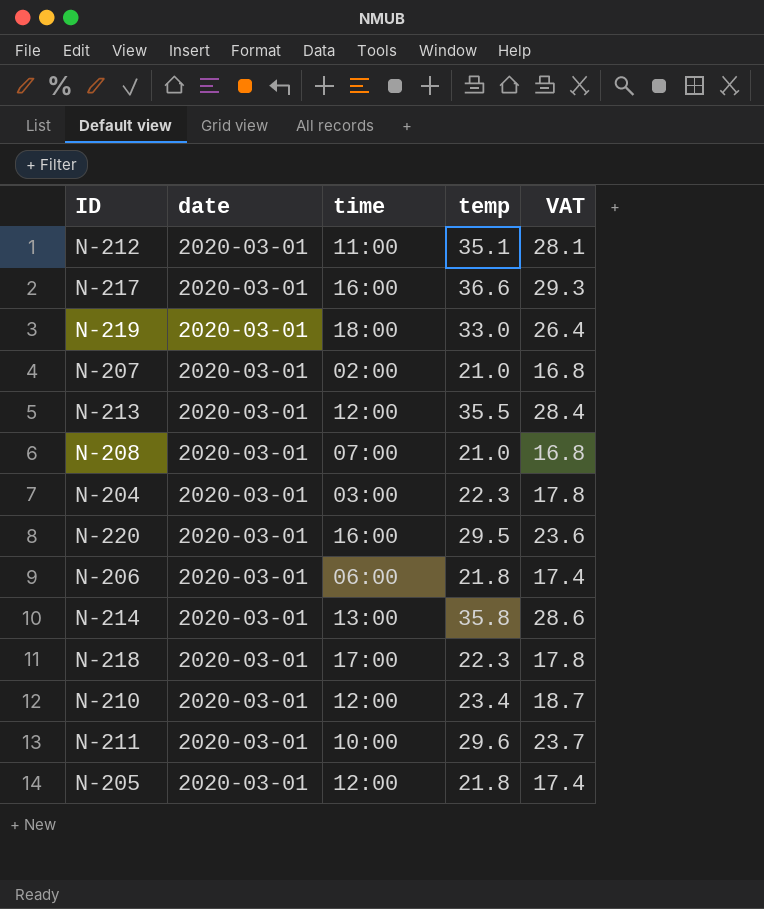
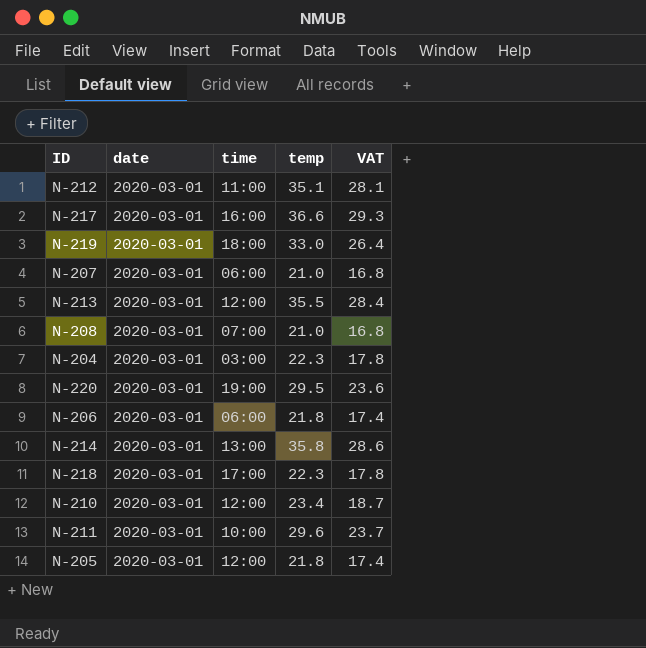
N-207 | time: 02:00 -> 06:00
N-220 | time: 16:00 -> 19:00

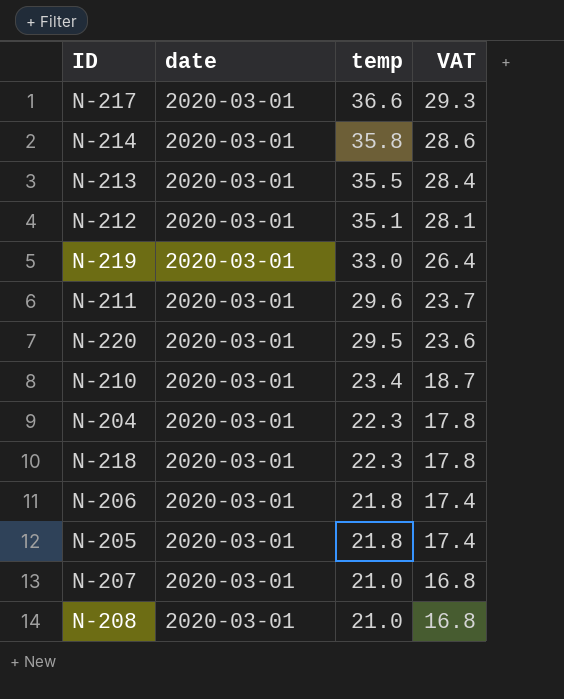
row order: none -> temp descending
column time | position: 3 -> none

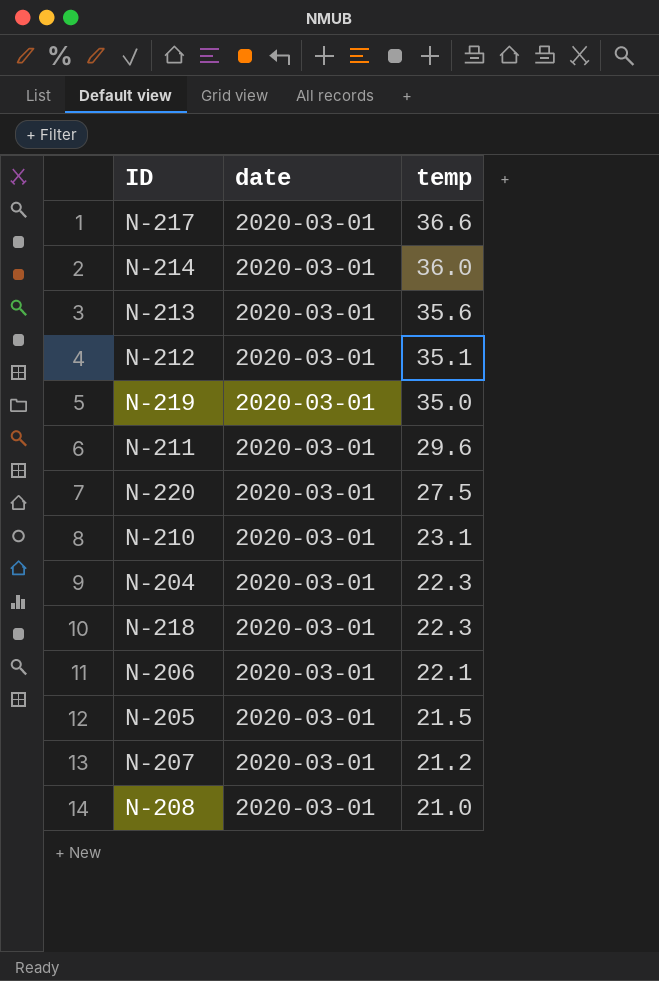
column VAT | formula: [temp] * 0.8 -> none
N-214 | temp: 35.8 -> 36.0
N-213 | temp: 35.5 -> 35.6
N-219 | temp: 33.0 -> 35.0
N-220 | temp: 29.5 -> 27.5
N-210 | temp: 23.4 -> 23.1
N-206 | temp: 21.8 -> 22.1
N-205 | temp: 21.8 -> 21.5
N-207 | temp: 21.0 -> 21.2

